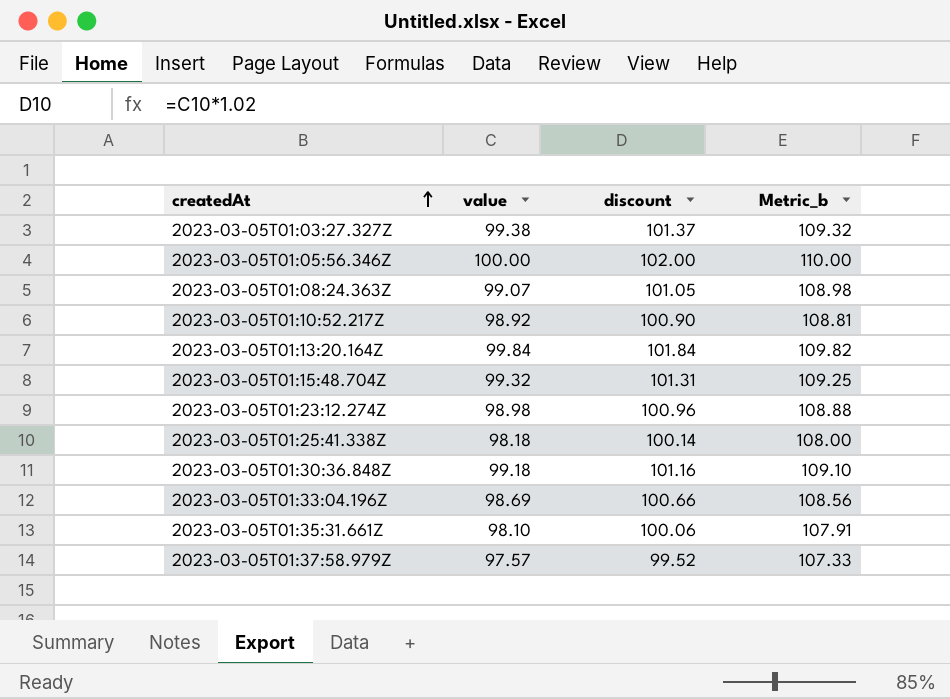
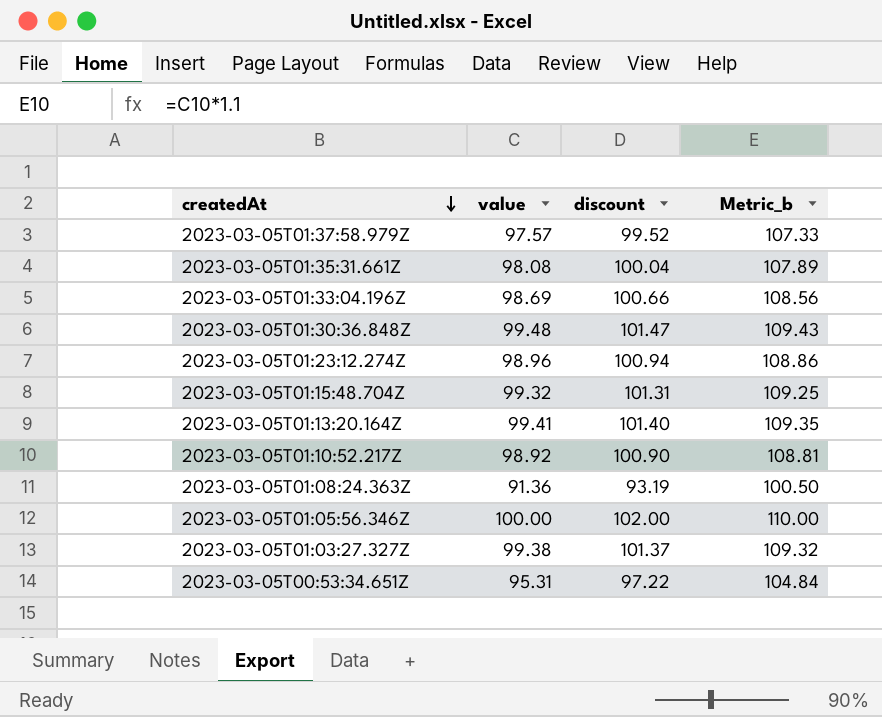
row order: createdAt ascending -> createdAt descending
row 2023-03-05T01:25:41.338Z: 98.18 | 100.14 | 108.00 -> none
2023-03-05T01:35:31.661Z | value: 98.10 -> 98.08
2023-03-05T01:35:31.661Z | discount: 100.06 -> 100.04
2023-03-05T01:35:31.661Z | Metric_b: 107.91 -> 107.89
2023-03-05T01:30:36.848Z | value: 99.18 -> 99.48
2023-03-05T01:30:36.848Z | discount: 101.16 -> 101.47
2023-03-05T01:30:36.848Z | Metric_b: 109.10 -> 109.43
2023-03-05T01:23:12.274Z | value: 98.98 -> 98.96
2023-03-05T01:23:12.274Z | discount: 100.96 -> 100.94
2023-03-05T01:23:12.274Z | Metric_b: 108.88 -> 108.86
2023-03-05T01:13:20.164Z | value: 99.84 -> 99.41
2023-03-05T01:13:20.164Z | discount: 101.84 -> 101.40
2023-03-05T01:13:20.164Z | Metric_b: 109.82 -> 109.35
2023-03-05T01:08:24.363Z | value: 99.07 -> 91.36
2023-03-05T01:08:24.363Z | discount: 101.05 -> 93.19
2023-03-05T01:08:24.363Z | Metric_b: 108.98 -> 100.50
row 2023-03-05T00:53:34.651Z: none -> 95.31 | 97.22 | 104.84

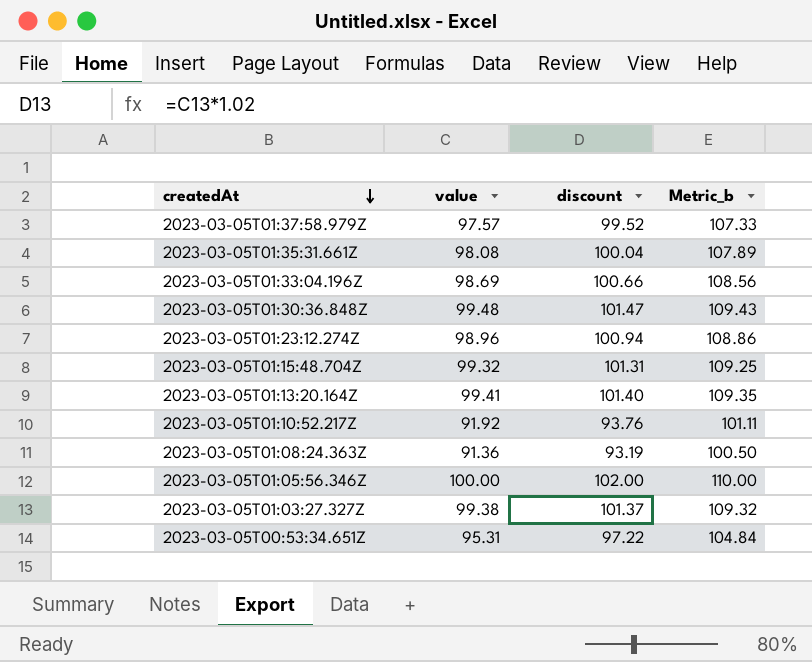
2023-03-05T01:10:52.217Z | value: 98.92 -> 91.92
2023-03-05T01:10:52.217Z | discount: 100.90 -> 93.76
2023-03-05T01:10:52.217Z | Metric_b: 108.81 -> 101.11

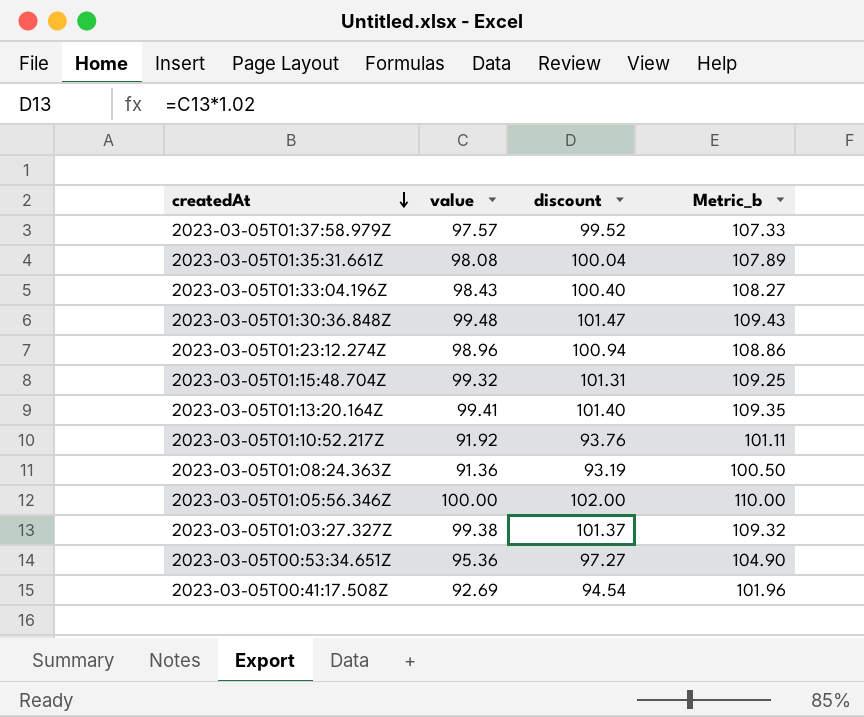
2023-03-05T01:33:04.196Z | value: 98.69 -> 98.43
2023-03-05T01:33:04.196Z | discount: 100.66 -> 100.40
2023-03-05T01:33:04.196Z | Metric_b: 108.56 -> 108.27
2023-03-05T00:53:34.651Z | value: 95.31 -> 95.36
2023-03-05T00:53:34.651Z | discount: 97.22 -> 97.27
2023-03-05T00:53:34.651Z | Metric_b: 104.84 -> 104.90
row 2023-03-05T00:41:17.508Z: none -> 92.69 | 94.54 | 101.96

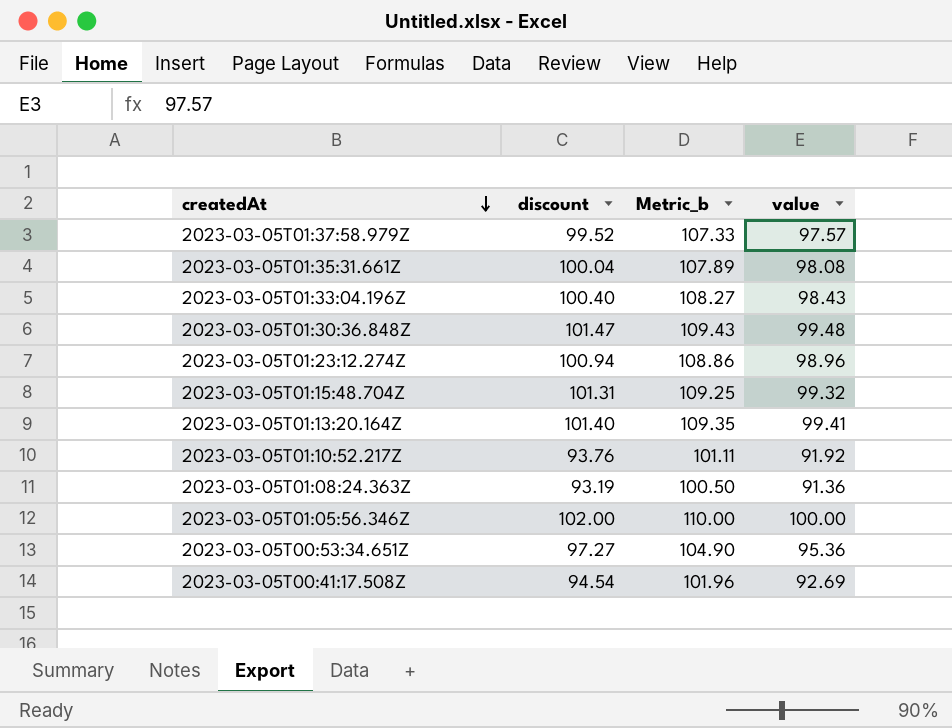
column value | position: 2 -> 4
row 2023-03-05T01:03:27.327Z: 99.38 | 101.37 | 109.32 -> none

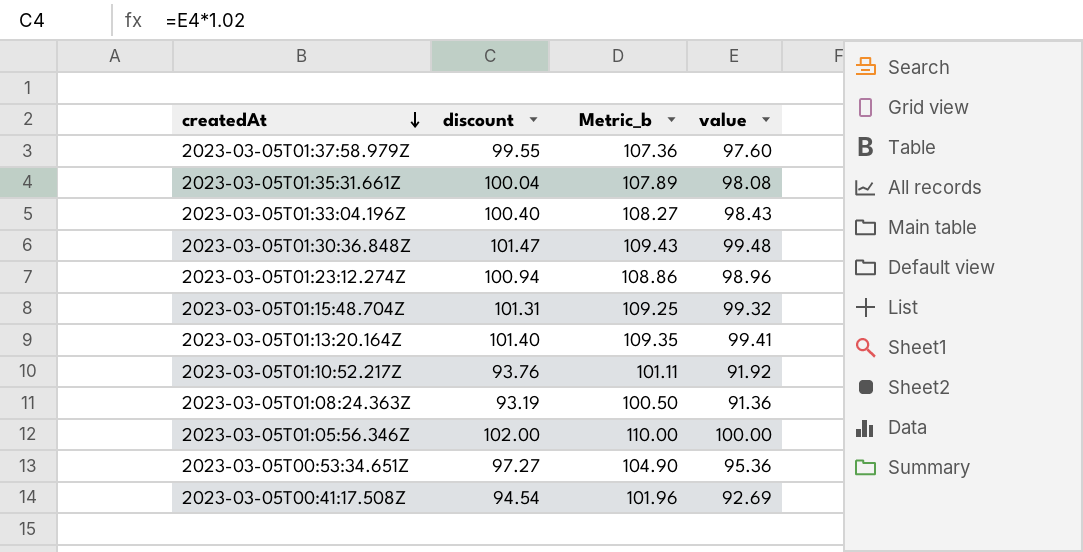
2023-03-05T01:37:58.979Z | discount: 99.52 -> 99.55
2023-03-05T01:37:58.979Z | Metric_b: 107.33 -> 107.36
2023-03-05T01:37:58.979Z | value: 97.57 -> 97.60

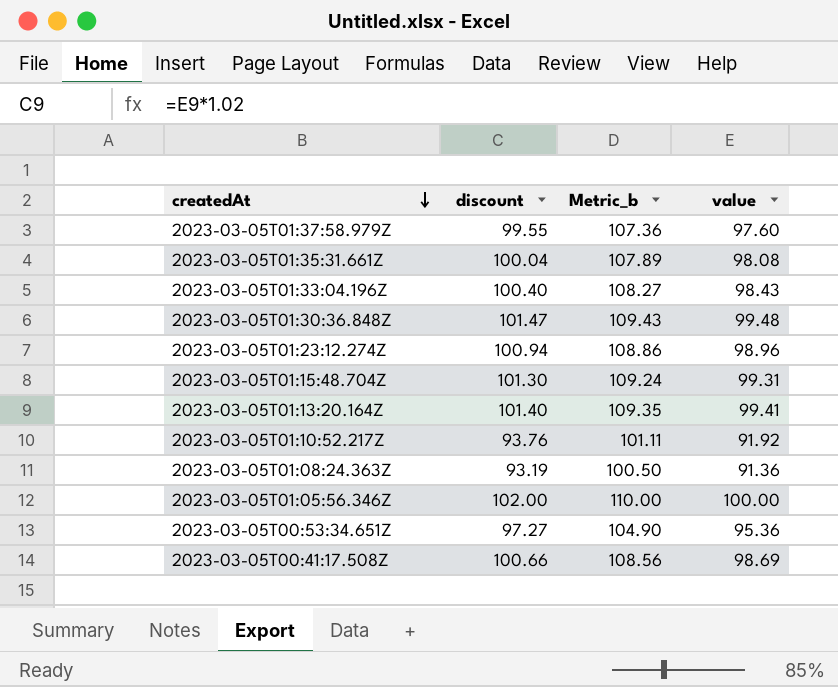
2023-03-05T01:15:48.704Z | discount: 101.31 -> 101.30
2023-03-05T01:15:48.704Z | Metric_b: 109.25 -> 109.24
2023-03-05T01:15:48.704Z | value: 99.32 -> 99.31
2023-03-05T00:41:17.508Z | discount: 94.54 -> 100.66
2023-03-05T00:41:17.508Z | Metric_b: 101.96 -> 108.56
2023-03-05T00:41:17.508Z | value: 92.69 -> 98.69

